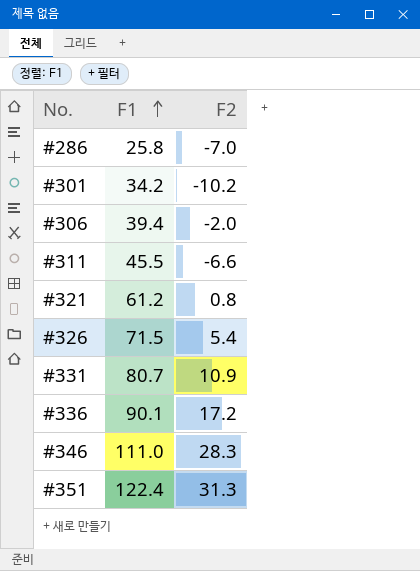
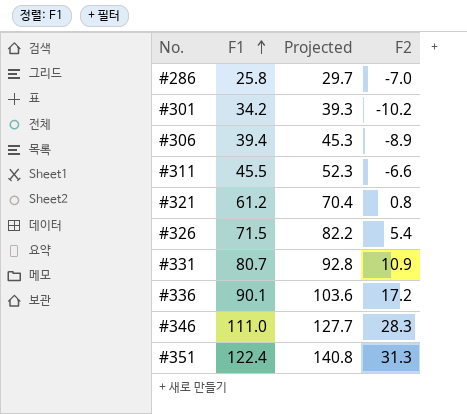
column Projected | formula: none -> [F1] * 1.15
#306 | F2: -2.0 -> -8.9

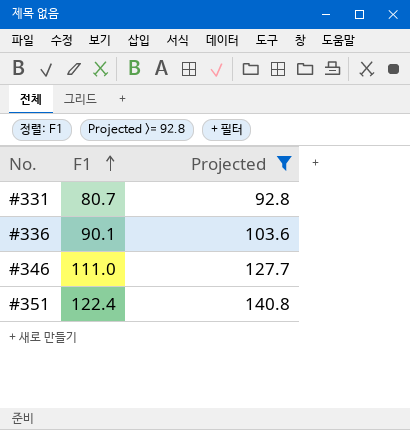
filter: none -> Projected >= 92.8
column F2 | position: 4 -> none

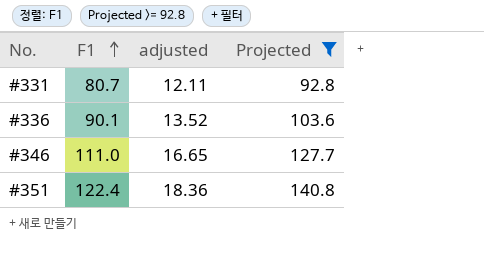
column adjusted | formula: none -> [F1] * 0.15

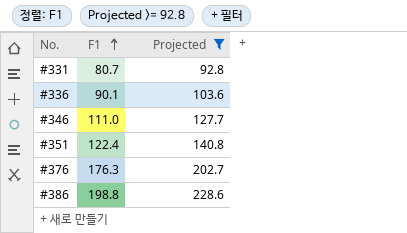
column adjusted | formula: [F1] * 0.15 -> none
row #376: none -> 176.3 | 202.7
row #386: none -> 198.8 | 228.6

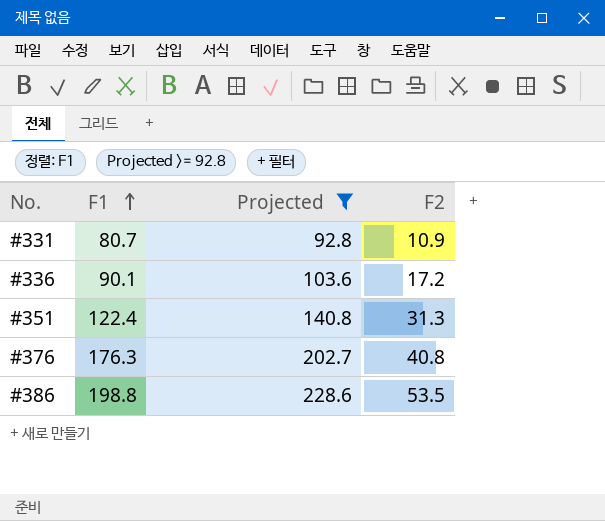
column F2 | position: none -> 4
row #346: 111.0 | 127.7 -> none

